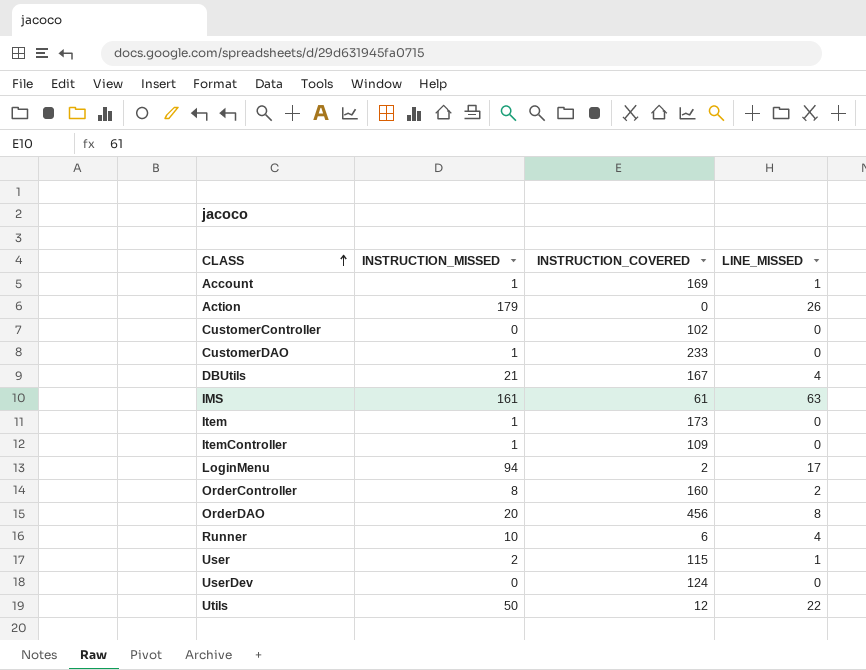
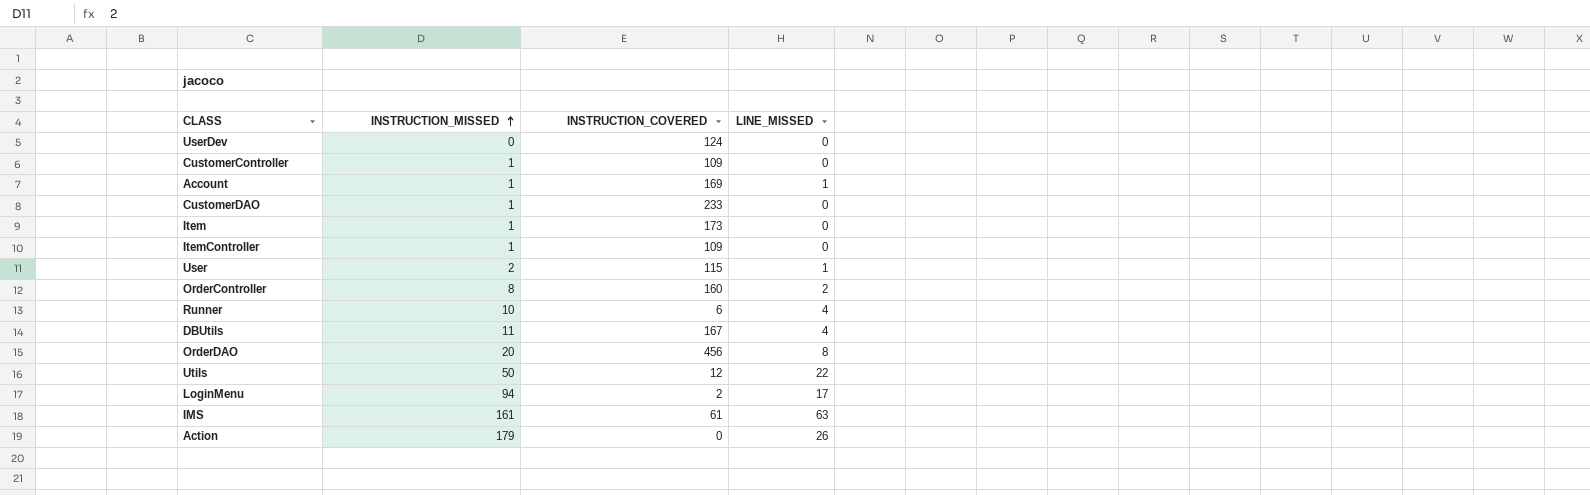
row order: CLASS ascending -> INSTRUCTION_MISSED ascending
CustomerController | INSTRUCTION_MISSED: 0 -> 1
CustomerController | INSTRUCTION_COVERED: 102 -> 109
DBUtils | INSTRUCTION_MISSED: 21 -> 11

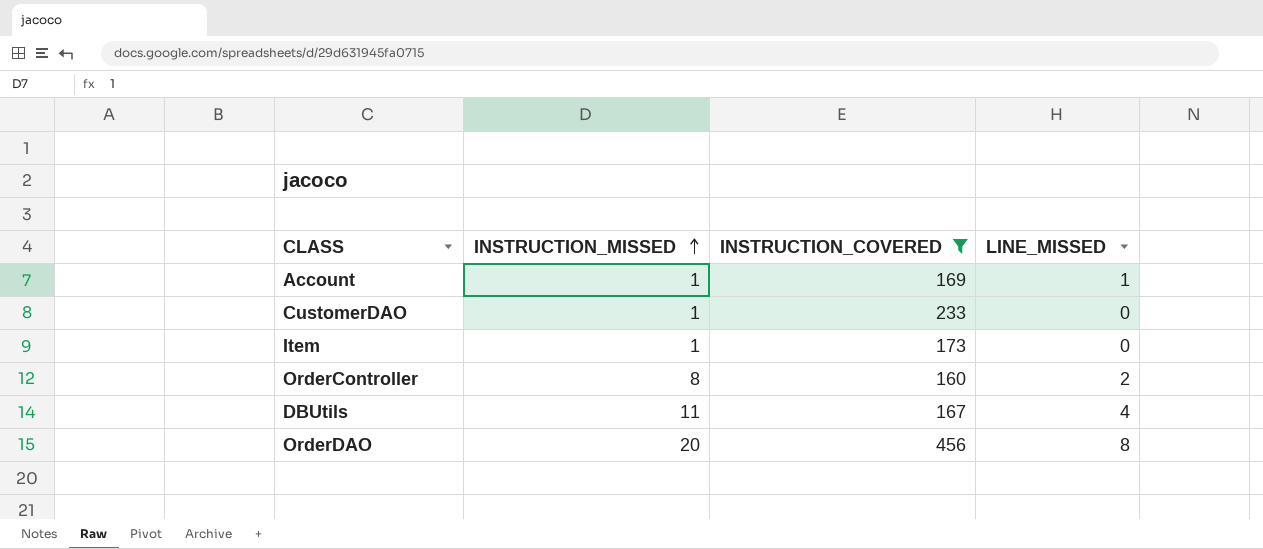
filter: none -> INSTRUCTION_COVERED >= 160

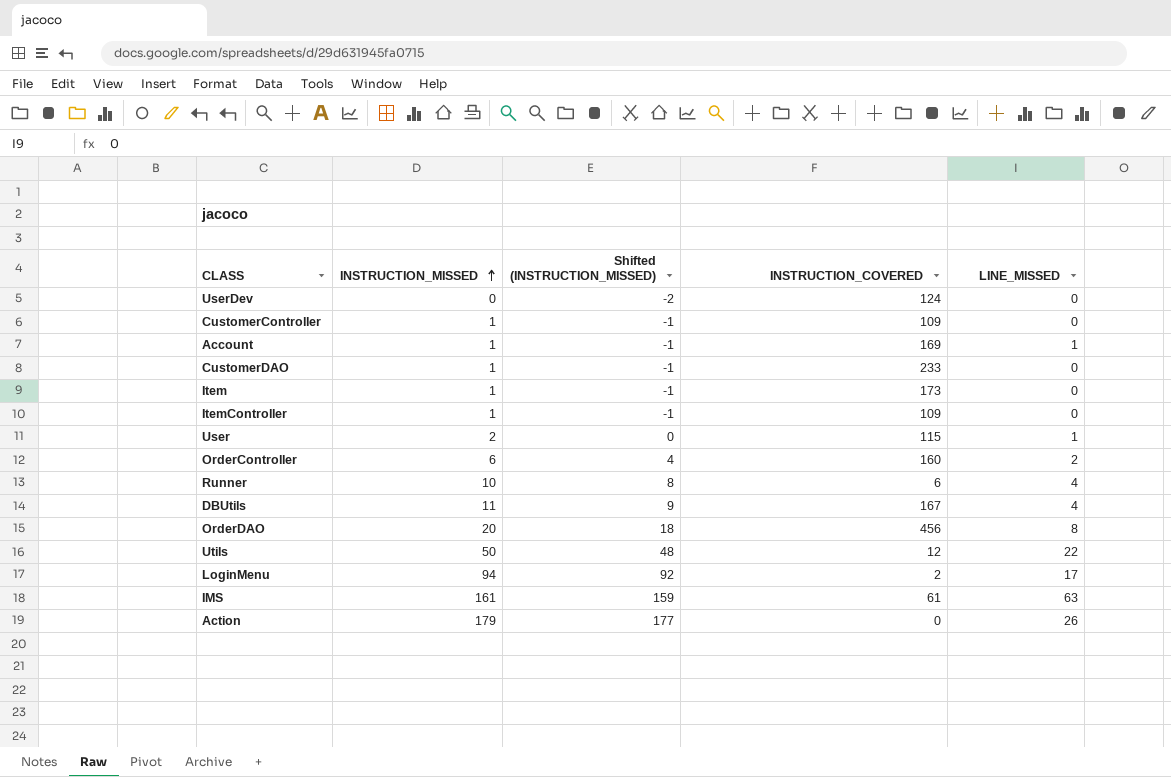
filter: INSTRUCTION_COVERED >= 160 -> none
column Shifted (INSTRUCTION_MISSED) | formula: none -> [INSTRUCTION_MISSED] - 2
OrderController | INSTRUCTION_MISSED: 8 -> 6

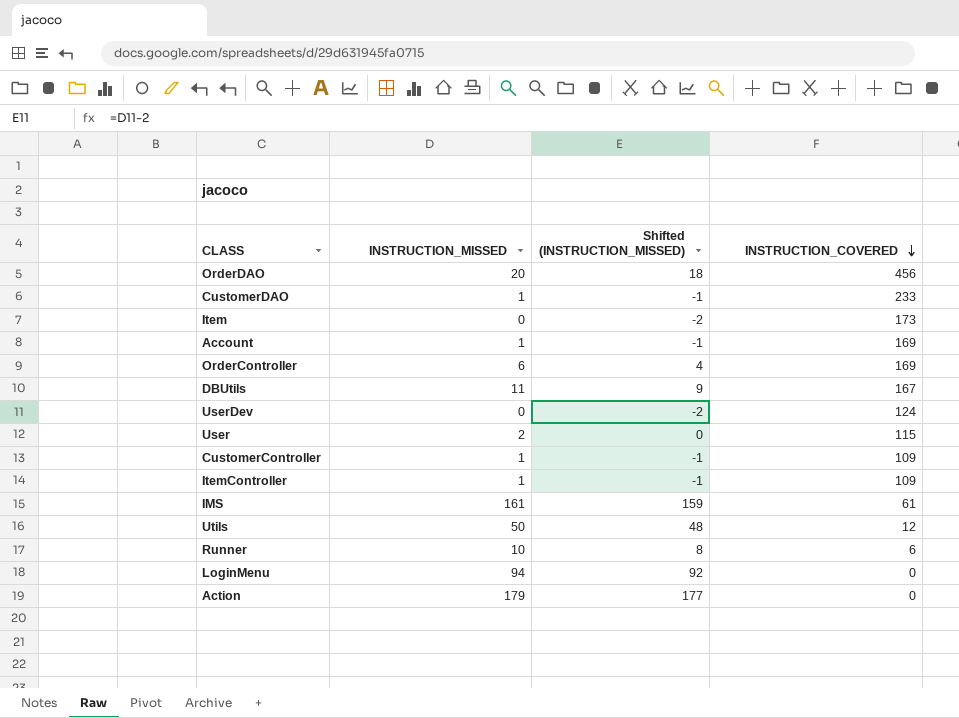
row order: INSTRUCTION_MISSED ascending -> INSTRUCTION_COVERED descending
column LINE_MISSED | position: 5 -> none
Item | INSTRUCTION_MISSED: 1 -> 0
Item | Shifted (INSTRUCTION_MISSED): -1 -> -2
OrderController | INSTRUCTION_COVERED: 160 -> 169
LoginMenu | INSTRUCTION_COVERED: 2 -> 0

